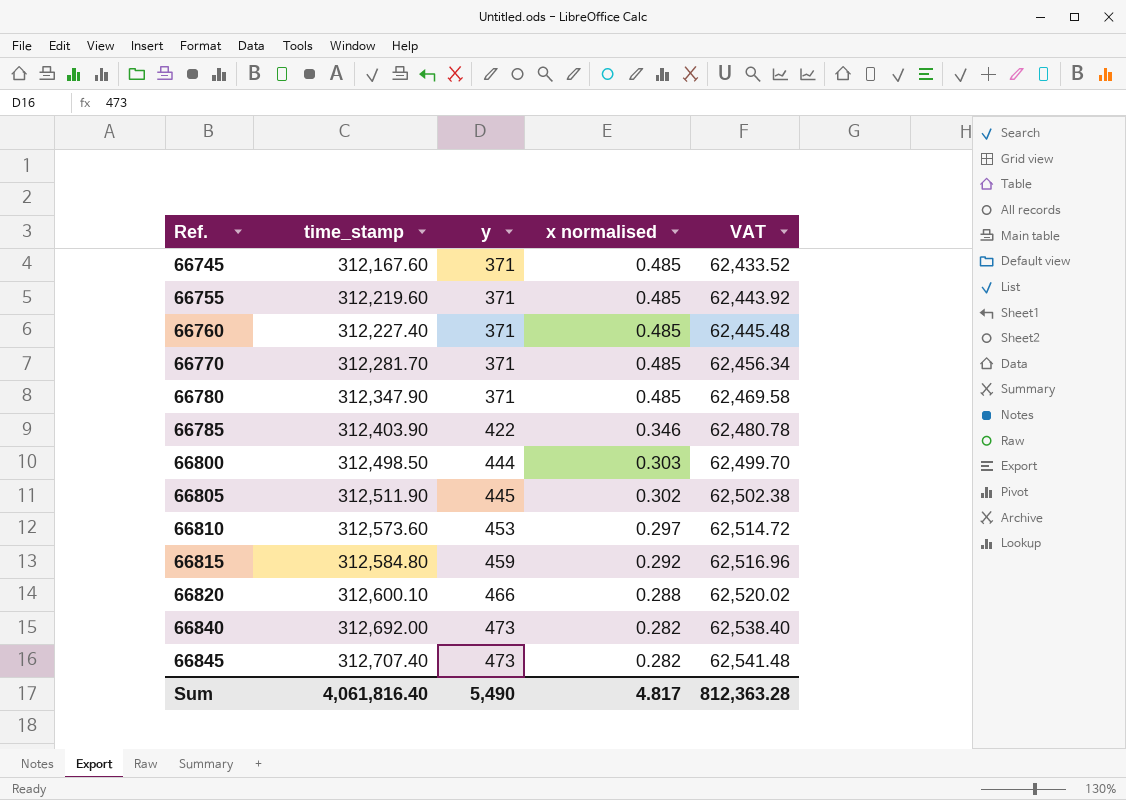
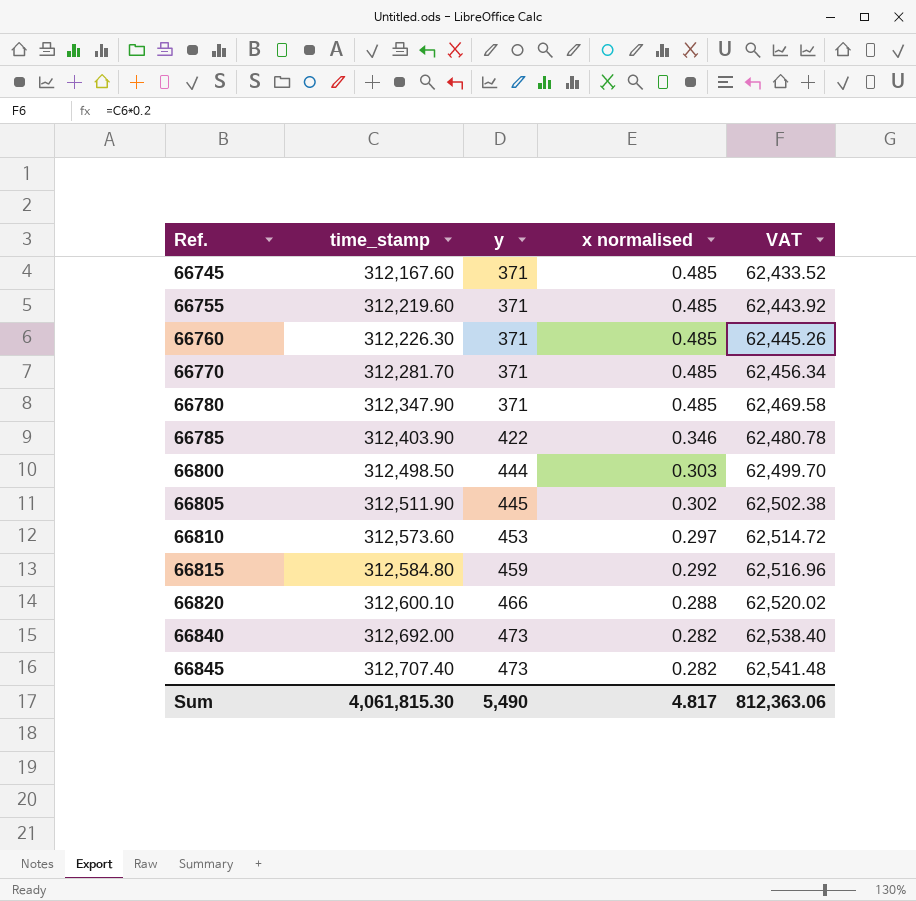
66760 | time_stamp: 312,227.40 -> 312,226.30
66760 | VAT: 62,445.48 -> 62,445.26
Sum | time_stamp: 4,061,816.40 -> 4,061,815.30
Sum | VAT: 812,363.28 -> 812,363.06

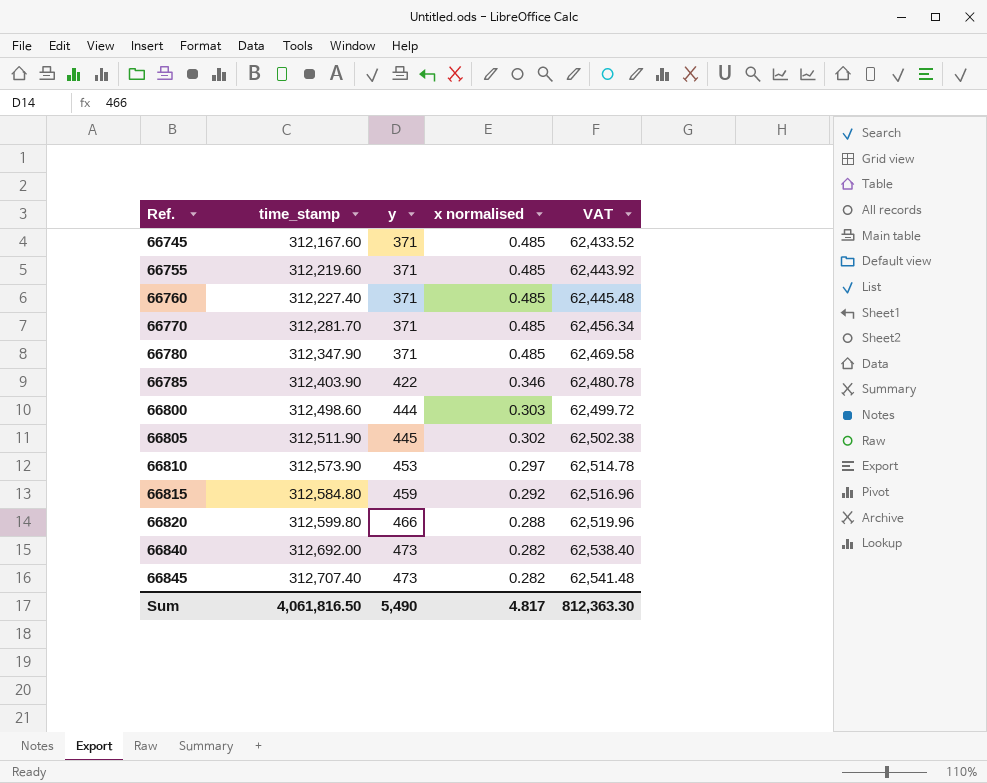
66760 | time_stamp: 312,226.30 -> 312,227.40
66760 | VAT: 62,445.26 -> 62,445.48
66800 | time_stamp: 312,498.50 -> 312,498.60
66800 | VAT: 62,499.70 -> 62,499.72
66810 | time_stamp: 312,573.60 -> 312,573.90
66810 | VAT: 62,514.72 -> 62,514.78
66820 | time_stamp: 312,600.10 -> 312,599.80
66820 | VAT: 62,520.02 -> 62,519.96
Sum | time_stamp: 4,061,815.30 -> 4,061,816.50
Sum | VAT: 812,363.06 -> 812,363.30

